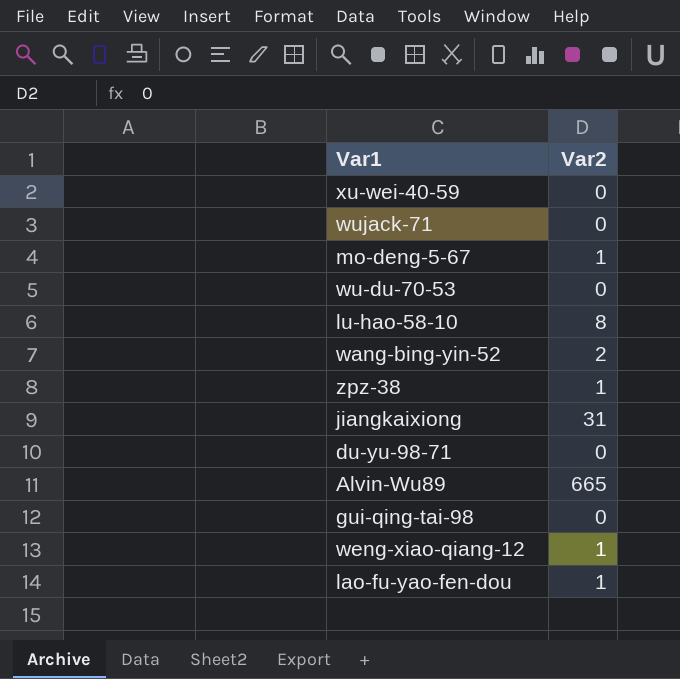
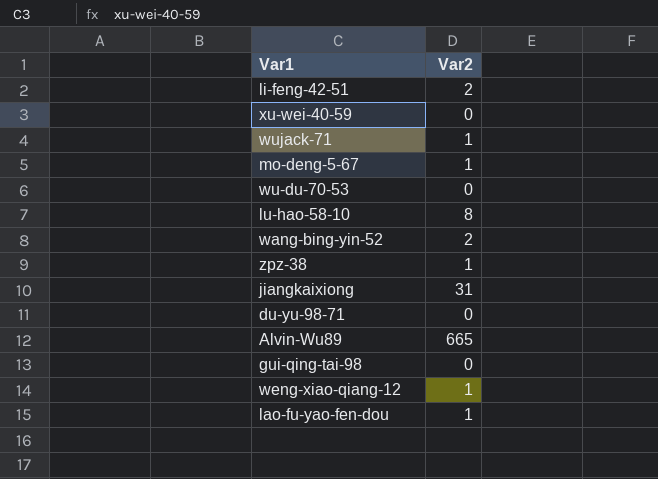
row li-feng-42-51: none -> 2
wujack-71 | Var2: 0 -> 1

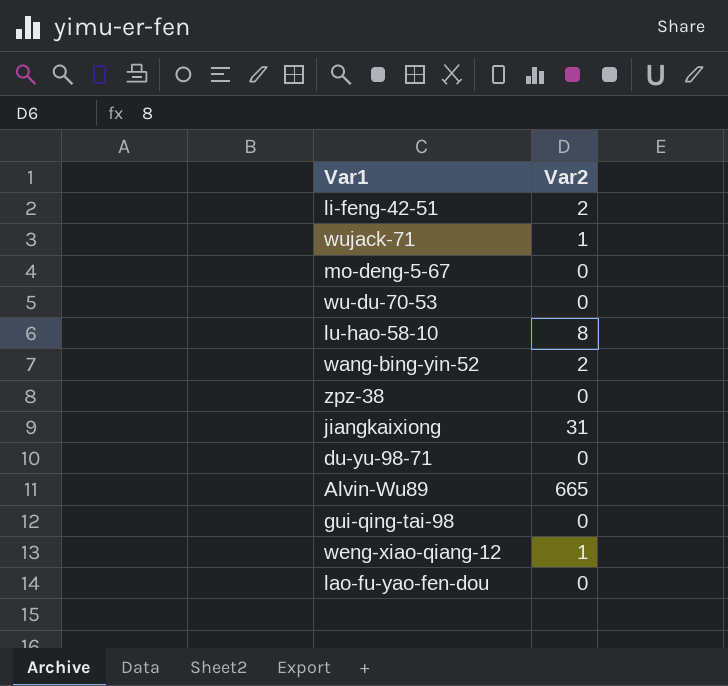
row xu-wei-40-59: 0 -> none
mo-deng-5-67 | Var2: 1 -> 0
zpz-38 | Var2: 1 -> 0
lao-fu-yao-fen-dou | Var2: 1 -> 0

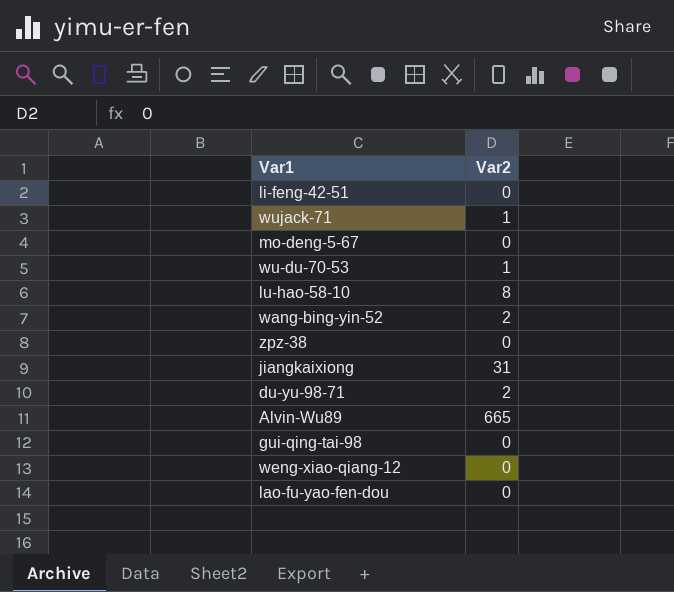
li-feng-42-51 | Var2: 2 -> 0
wu-du-70-53 | Var2: 0 -> 1
du-yu-98-71 | Var2: 0 -> 2
weng-xiao-qiang-12 | Var2: 1 -> 0

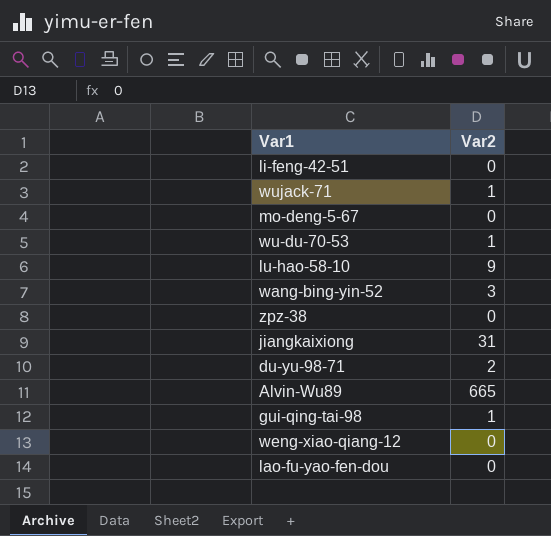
lu-hao-58-10 | Var2: 8 -> 9
wang-bing-yin-52 | Var2: 2 -> 3
gui-qing-tai-98 | Var2: 0 -> 1

